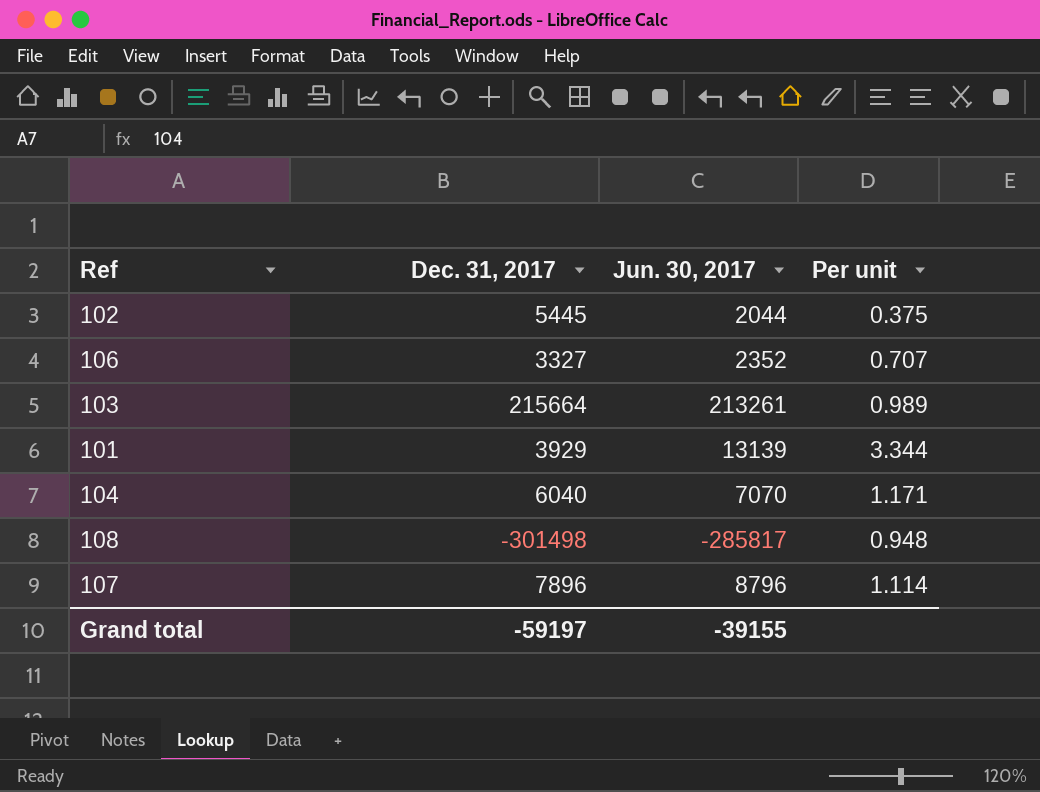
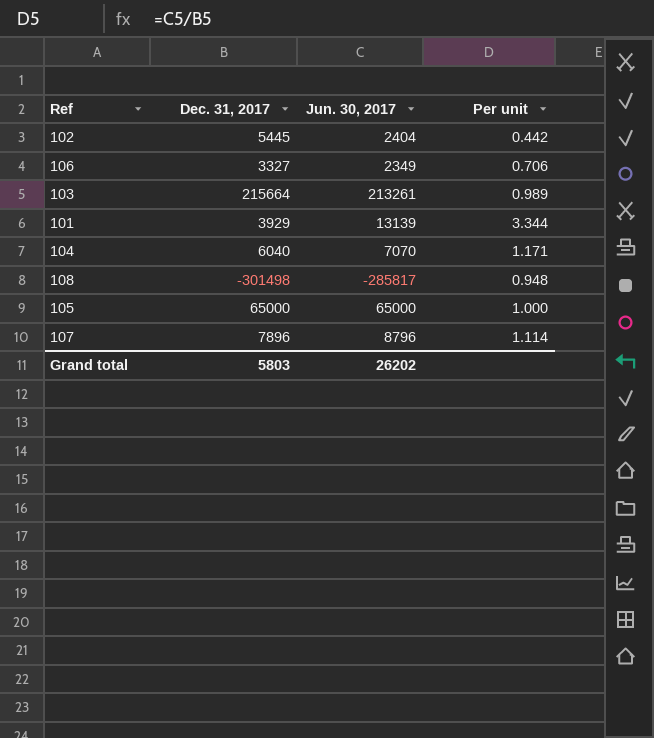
102 | Jun. 30, 2017: 2044 -> 2404
102 | Per unit: 0.375 -> 0.442
106 | Jun. 30, 2017: 2352 -> 2349
106 | Per unit: 0.707 -> 0.706
row 105: none -> 65000 | 65000 | 1.000
Grand total | Dec. 31, 2017: -59197 -> 5803
Grand total | Jun. 30, 2017: -39155 -> 26202

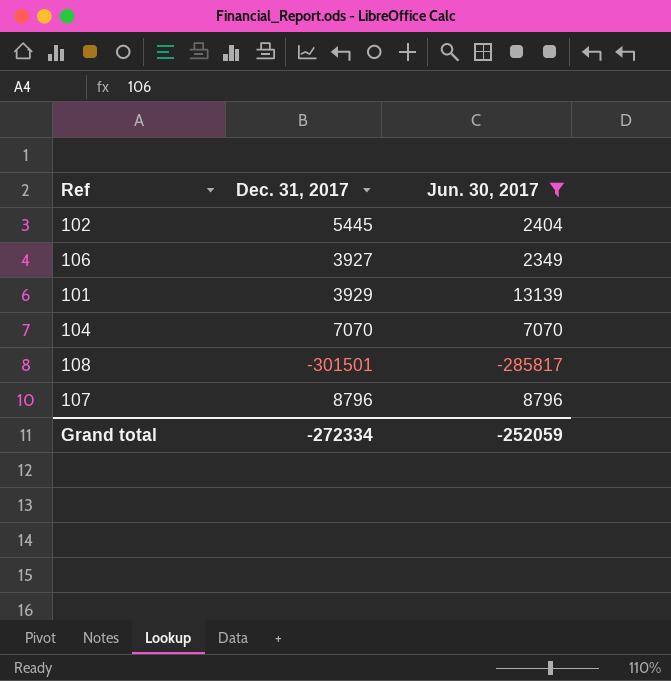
filter: none -> Jun. 30, 2017 <= 13139
column Per unit | formula: [Jun. 30, 2017] / [Dec. 31, 2017] -> none
106 | Dec. 31, 2017: 3327 -> 3927
104 | Dec. 31, 2017: 6040 -> 7070
108 | Dec. 31, 2017: -301498 -> -301501
107 | Dec. 31, 2017: 7896 -> 8796
Grand total | Dec. 31, 2017: 5803 -> -272334
Grand total | Jun. 30, 2017: 26202 -> -252059

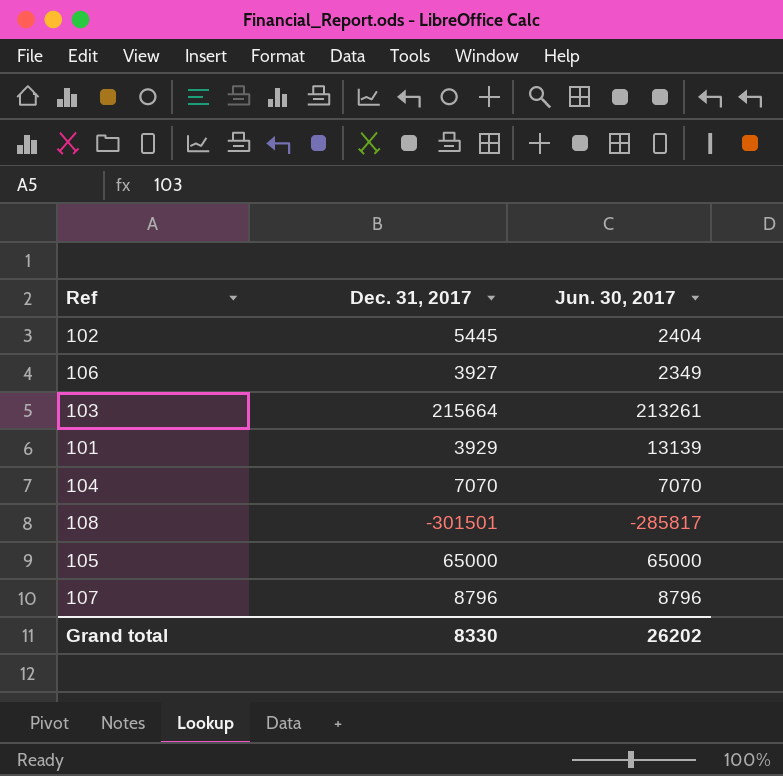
filter: Jun. 30, 2017 <= 13139 -> none
Grand total | Dec. 31, 2017: -272334 -> 8330
Grand total | Jun. 30, 2017: -252059 -> 26202

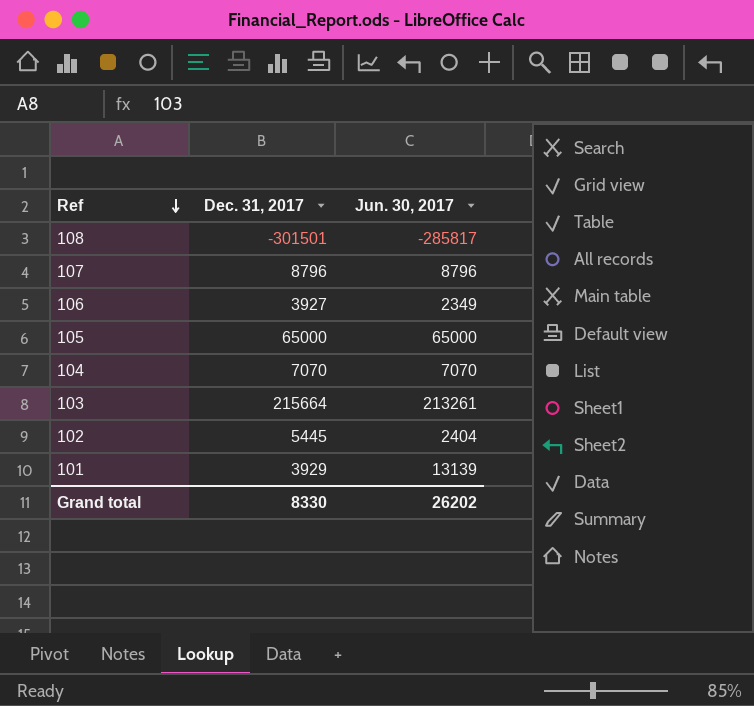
row order: none -> Ref descending

